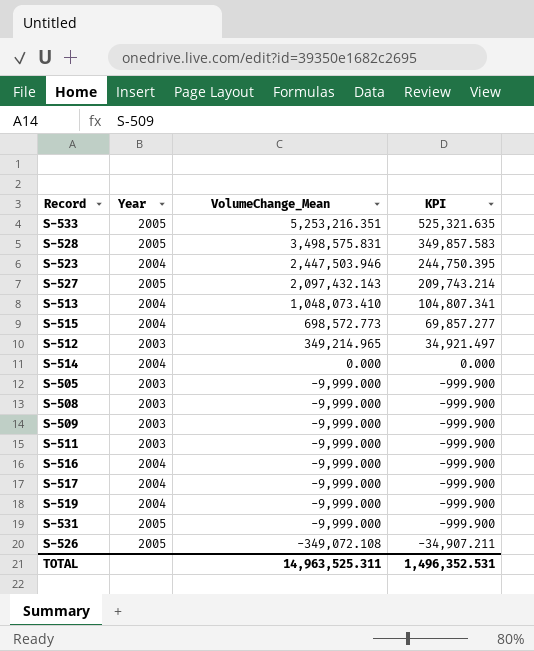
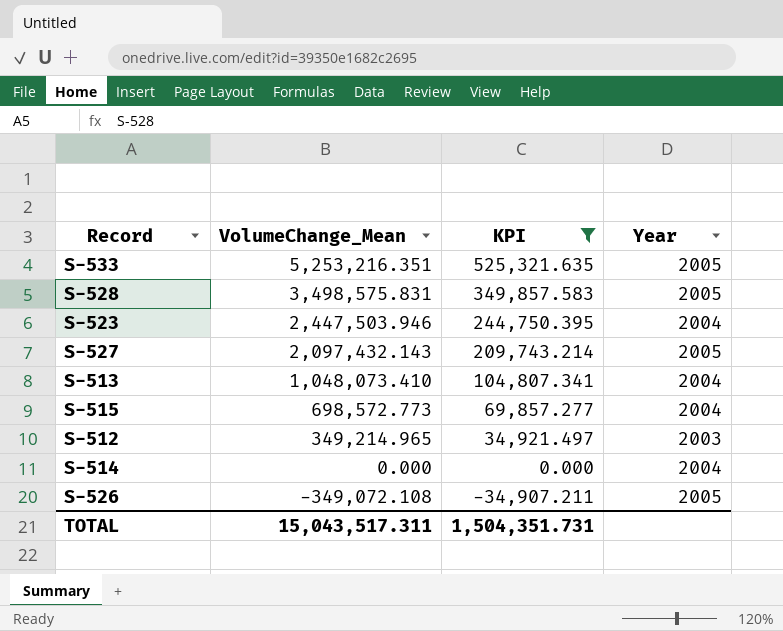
filter: none -> KPI != -999.900
column Year | position: 2 -> 4
TOTAL | VolumeChange_Mean: 14,963,525.311 -> 15,043,517.311
TOTAL | KPI: 1,496,352.531 -> 1,504,351.731

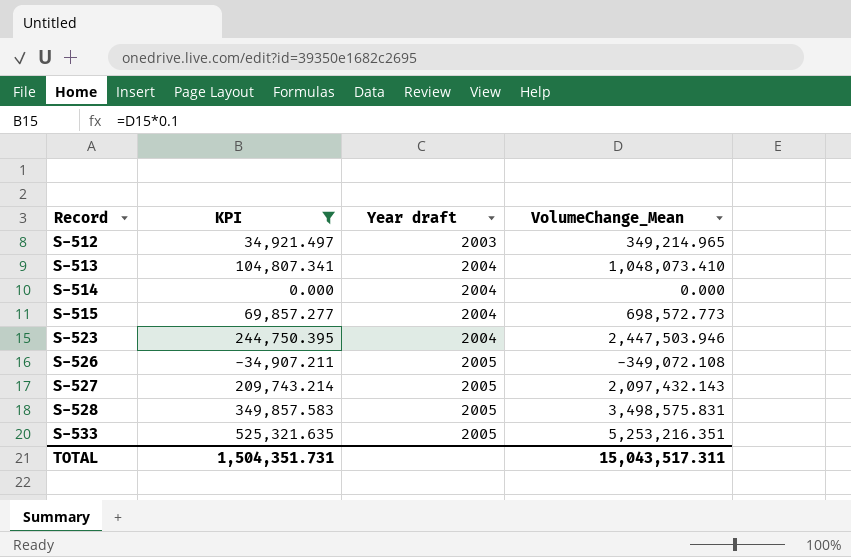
row order: VolumeChange_Mean descending -> Record ascending
column name: Year -> Year draft
column VolumeChange_Mean | position: 2 -> 4

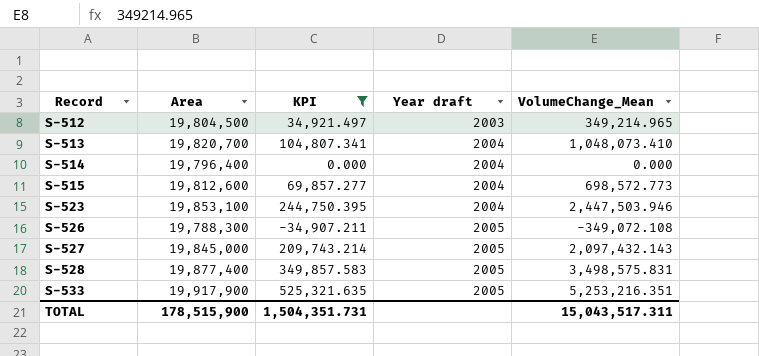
column Area | position: none -> 2

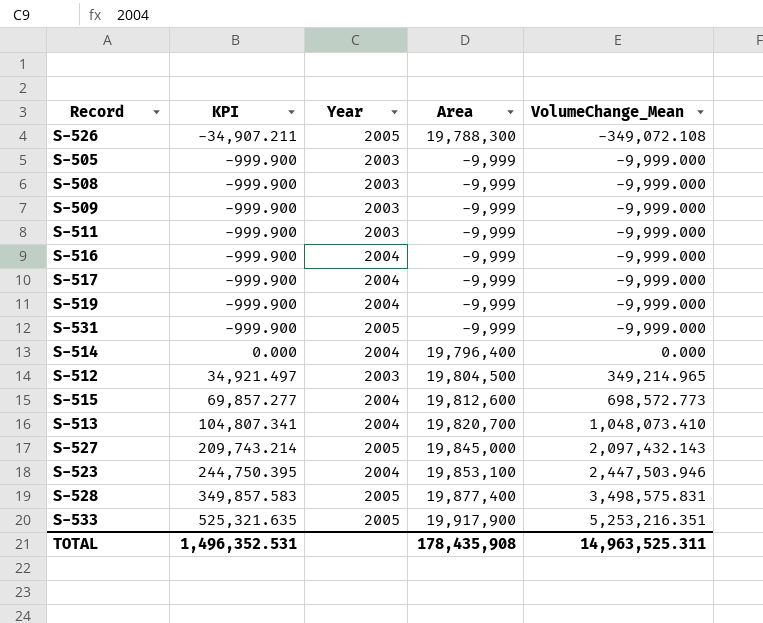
filter: KPI != -999.900 -> none
row order: Record ascending -> KPI ascending
column name: Year draft -> Year
column Area | position: 2 -> 4
TOTAL | KPI: 1,504,351.731 -> 1,496,352.531
TOTAL | Area: 178,515,900 -> 178,435,908
TOTAL | VolumeChange_Mean: 15,043,517.311 -> 14,963,525.311

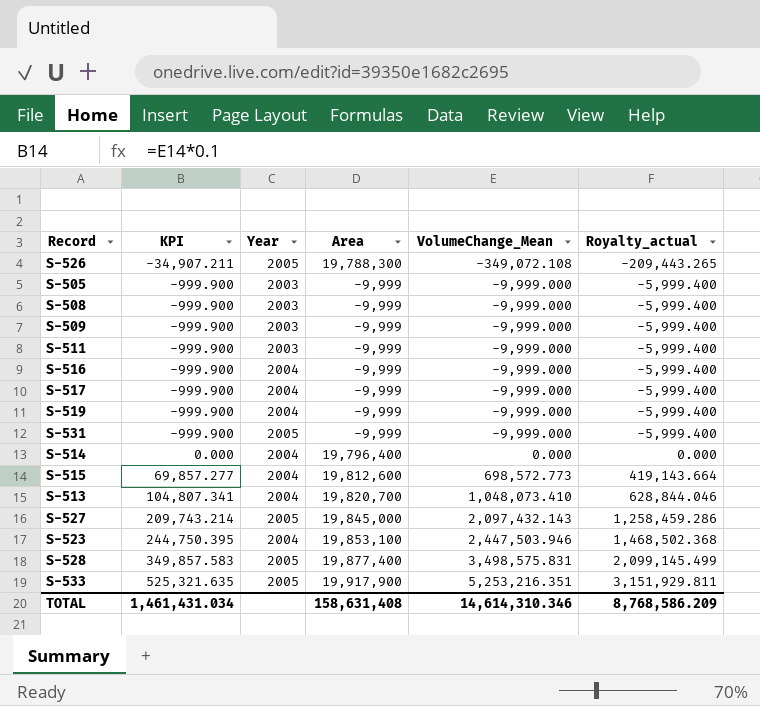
column Royalty_actual | formula: none -> [VolumeChange_Mean] * 0.6
row S-512: 34,921.497 | 2003 | 19,804,500 | 349,214.965 -> none
TOTAL | KPI: 1,496,352.531 -> 1,461,431.034
TOTAL | Area: 178,435,908 -> 158,631,408
TOTAL | VolumeChange_Mean: 14,963,525.311 -> 14,614,310.346

